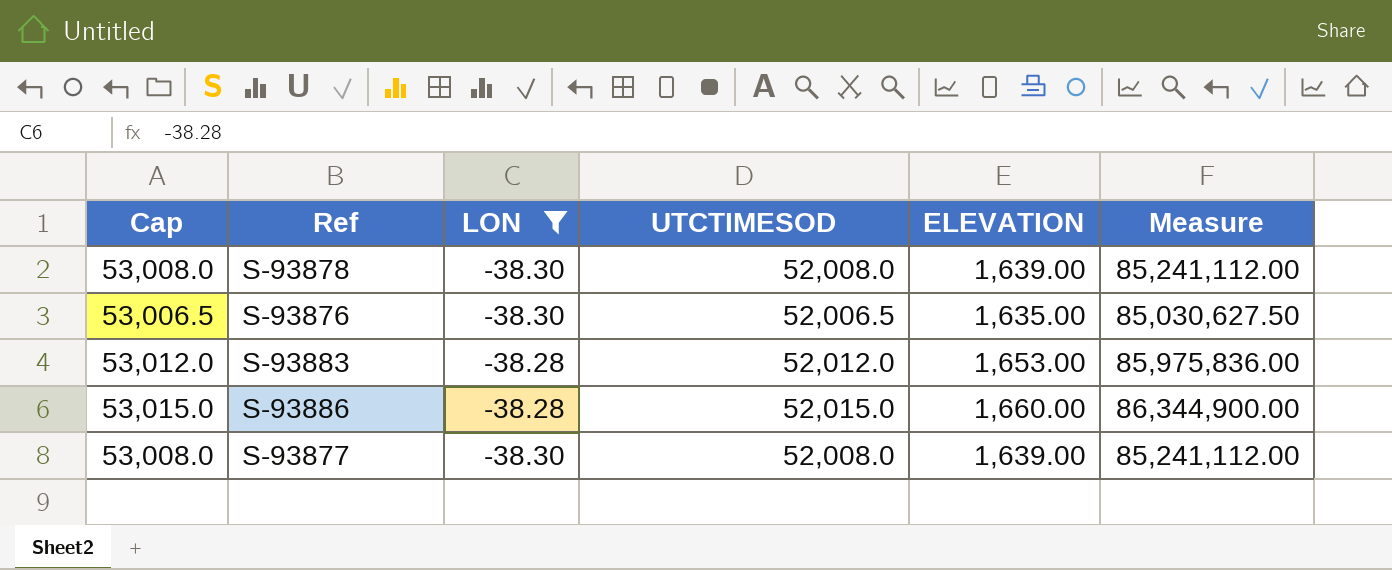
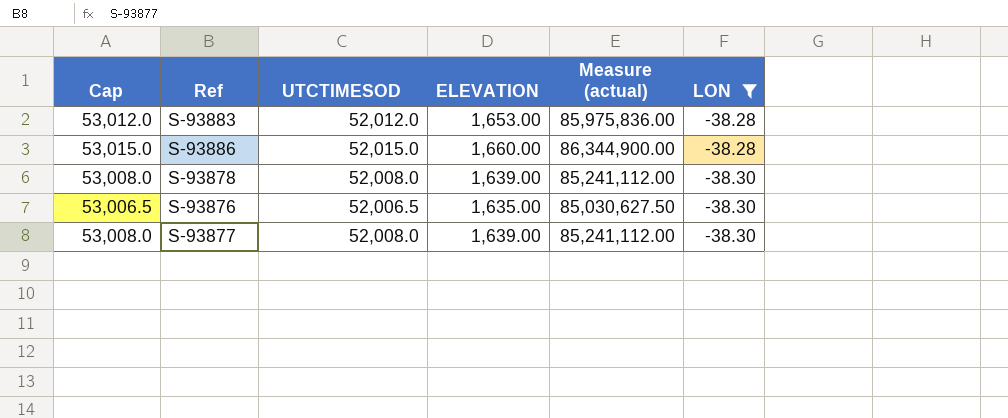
row order: none -> LON descending
column name: Measure -> Measure (actual)
column LON | position: 3 -> 6

